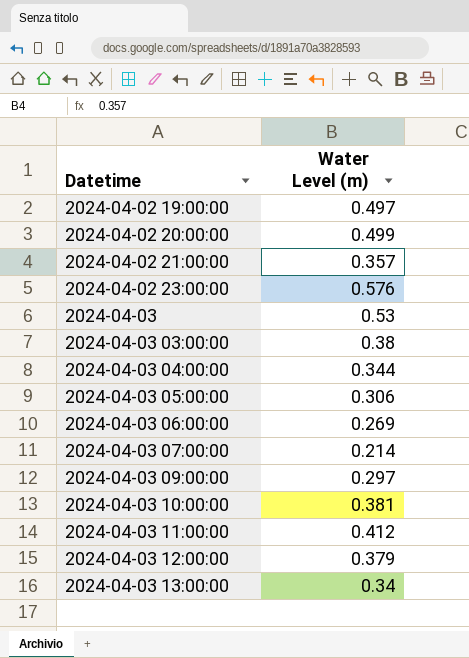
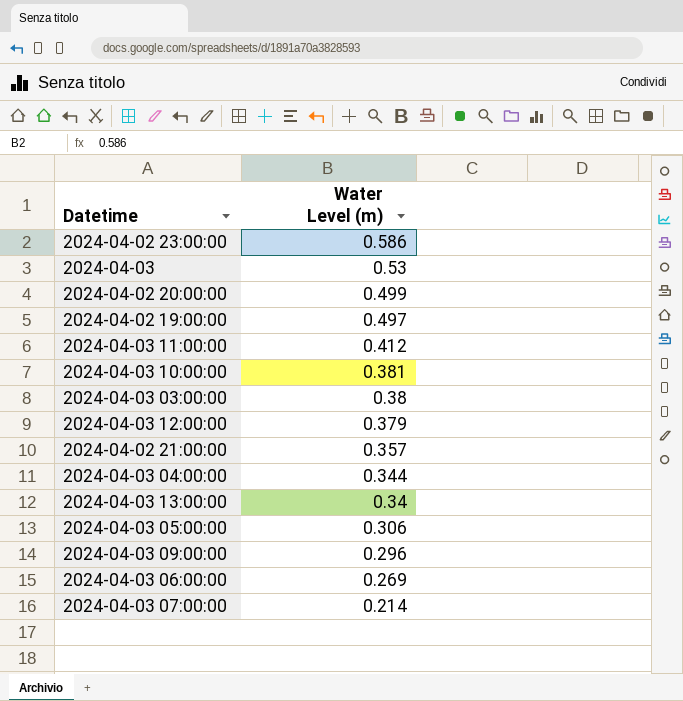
row order: Datetime ascending -> Water Level (m) descending
2024-04-02 23:00:00 | Water Level (m): 0.576 -> 0.586
2024-04-03 09:00:00 | Water Level (m): 0.297 -> 0.296

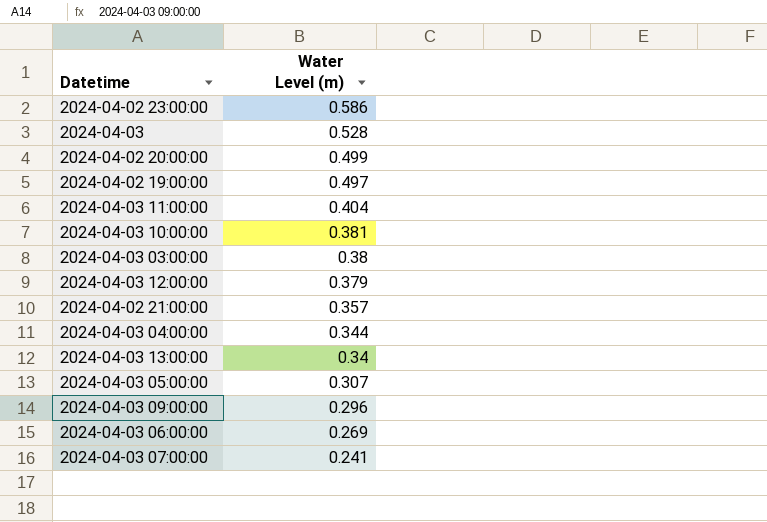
2024-04-03 | Water Level (m): 0.53 -> 0.528
2024-04-03 11:00:00 | Water Level (m): 0.412 -> 0.404
2024-04-03 05:00:00 | Water Level (m): 0.306 -> 0.307
2024-04-03 07:00:00 | Water Level (m): 0.214 -> 0.241

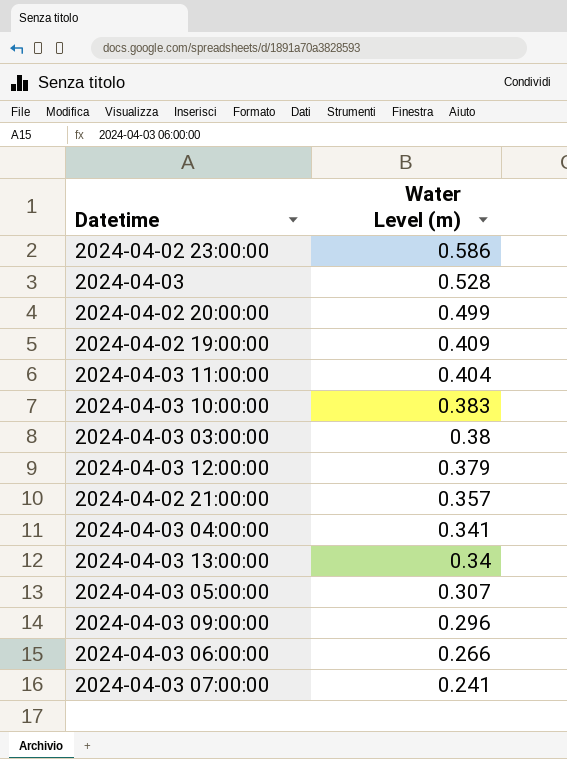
2024-04-02 19:00:00 | Water Level (m): 0.497 -> 0.409
2024-04-03 10:00:00 | Water Level (m): 0.381 -> 0.383
2024-04-03 04:00:00 | Water Level (m): 0.344 -> 0.341
2024-04-03 06:00:00 | Water Level (m): 0.269 -> 0.266

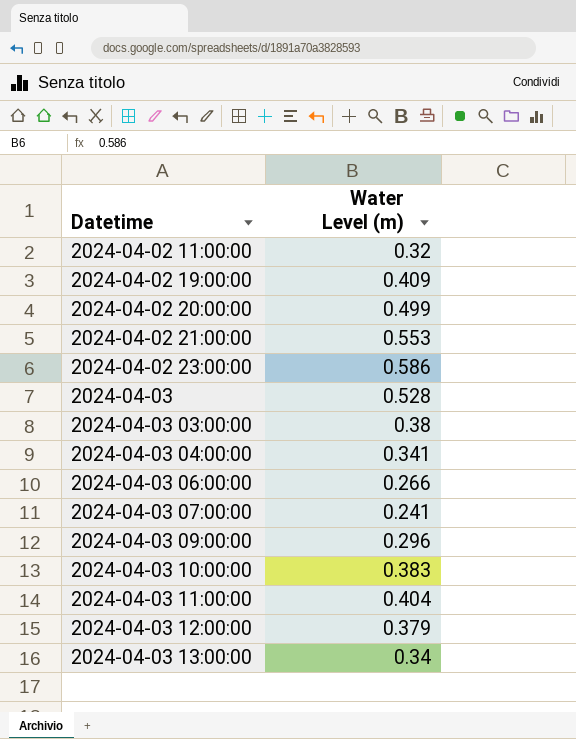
row order: Water Level (m) descending -> Datetime ascending
row 2024-04-03 05:00:00: 0.307 -> none
row 2024-04-02 11:00:00: none -> 0.32
2024-04-02 21:00:00 | Water Level (m): 0.357 -> 0.553

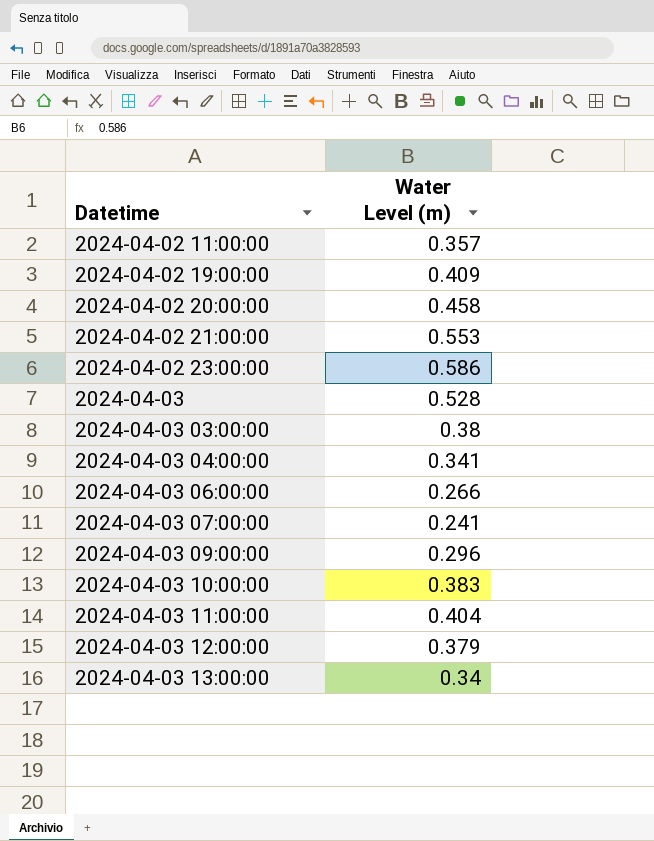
2024-04-02 11:00:00 | Water Level (m): 0.32 -> 0.357
2024-04-02 20:00:00 | Water Level (m): 0.499 -> 0.458

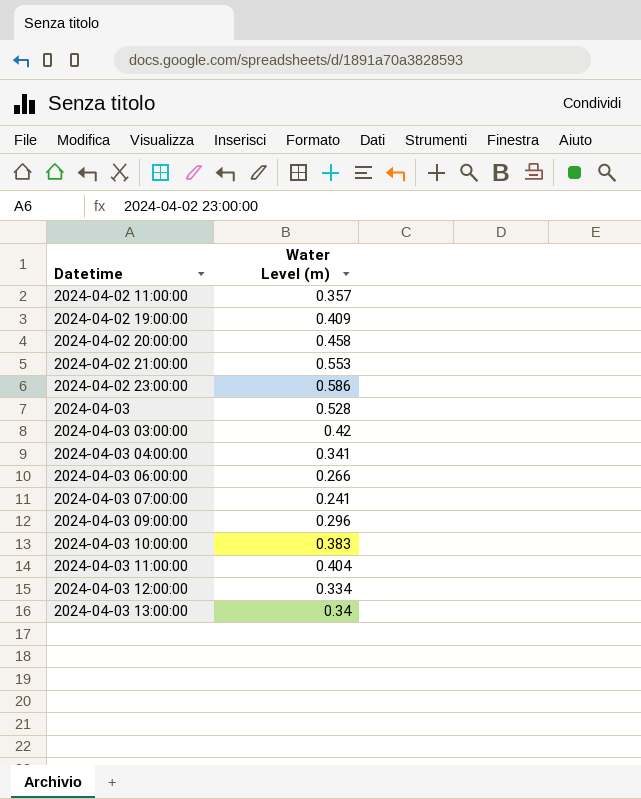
2024-04-03 03:00:00 | Water Level (m): 0.38 -> 0.42
2024-04-03 12:00:00 | Water Level (m): 0.379 -> 0.334

